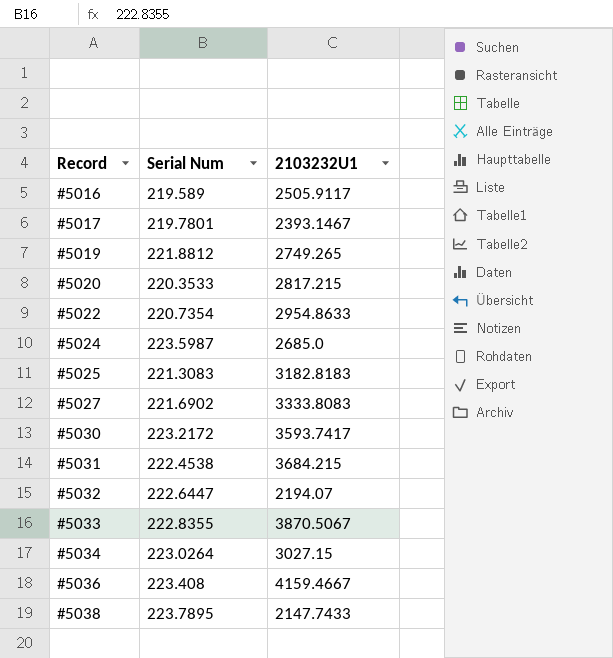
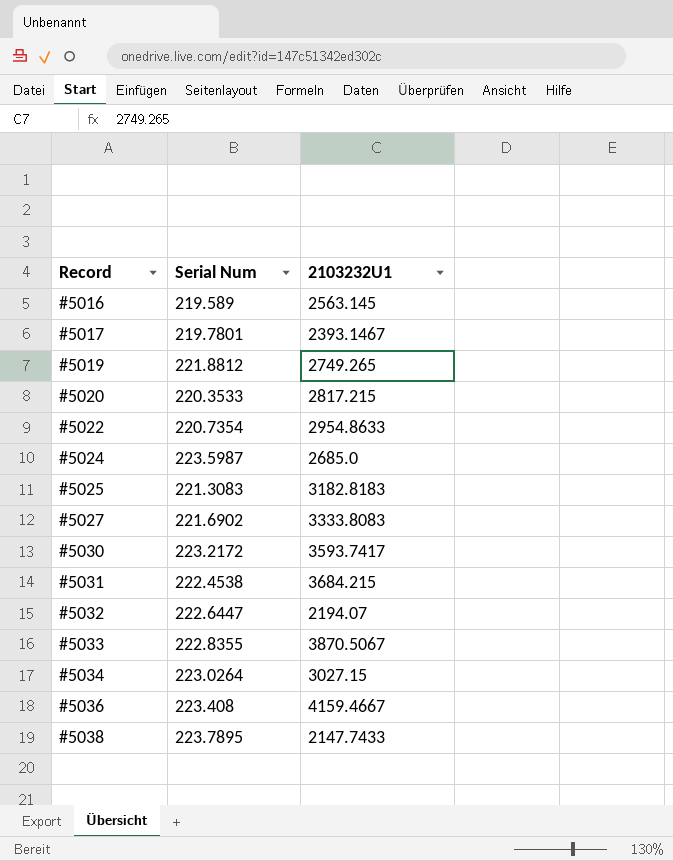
#5016 | 2103232U1: 2505.9117 -> 2563.145

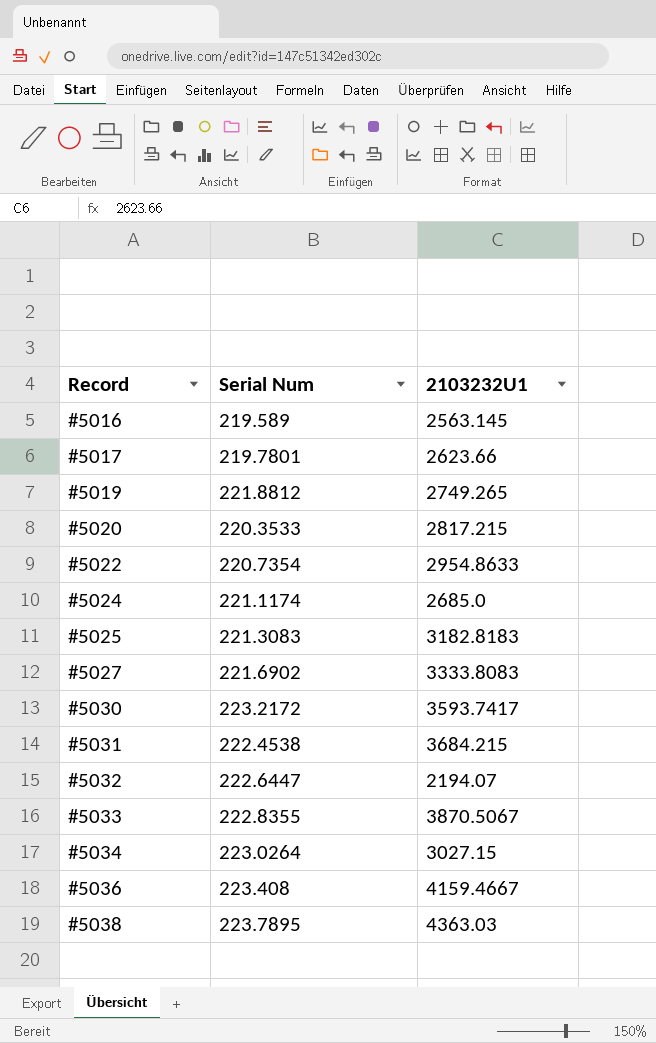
#5017 | 2103232U1: 2393.1467 -> 2623.66
#5024 | Serial Num: 223.5987 -> 221.1174
#5038 | 2103232U1: 2147.7433 -> 4363.03

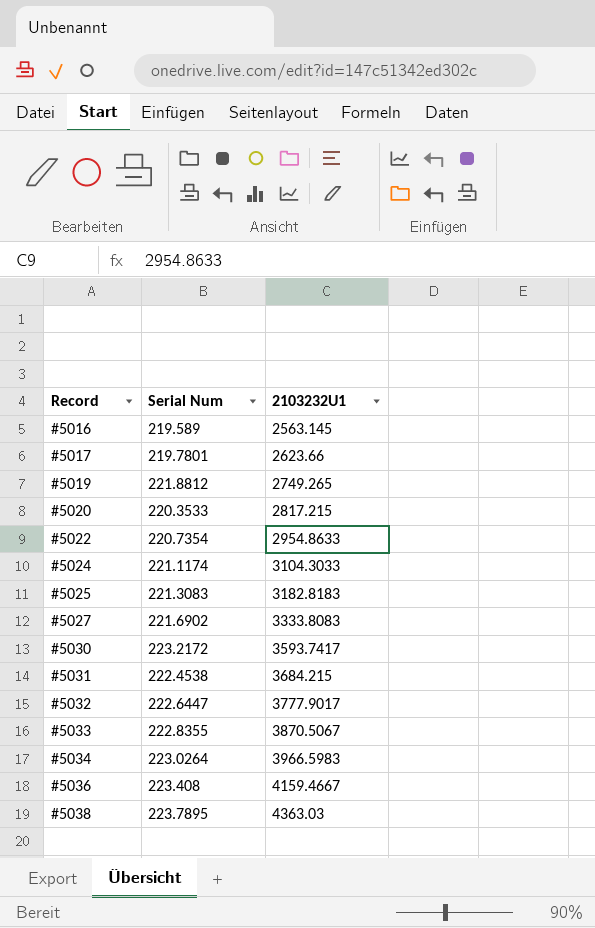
#5024 | 2103232U1: 2685.0 -> 3104.3033
#5032 | 2103232U1: 2194.07 -> 3777.9017
#5034 | 2103232U1: 3027.15 -> 3966.5983

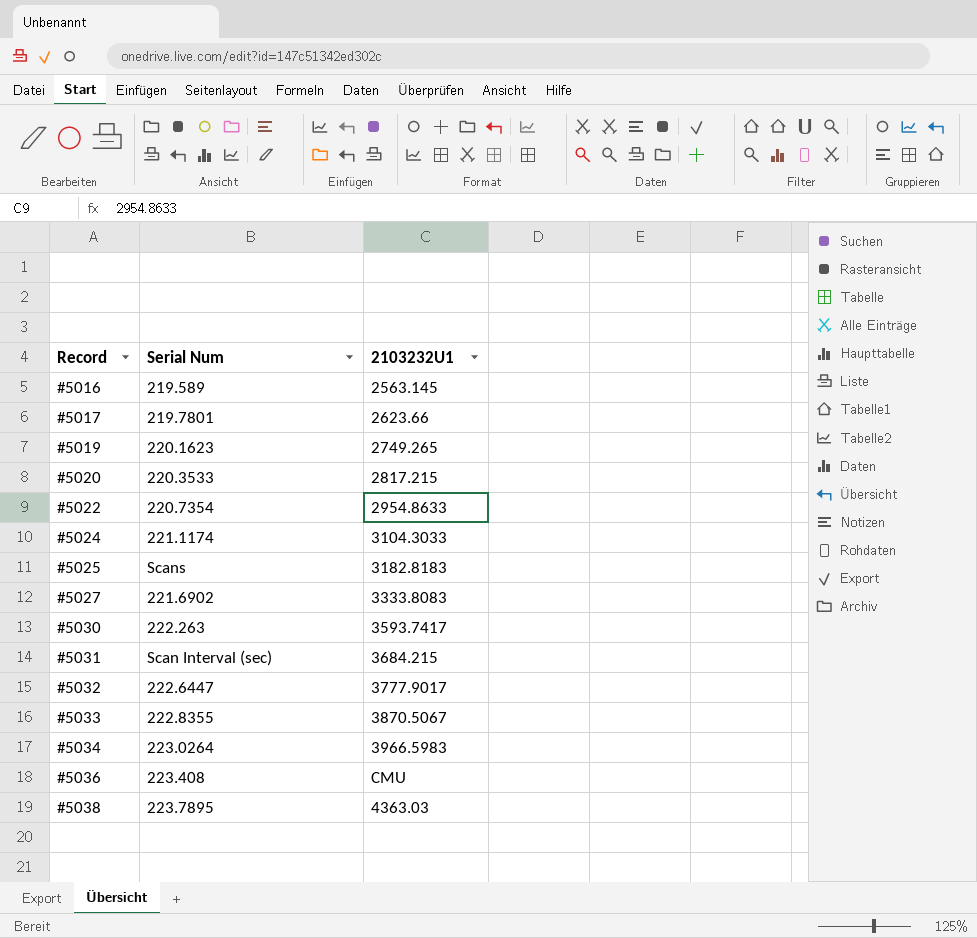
#5019 | Serial Num: 221.8812 -> 220.1623
#5025 | Serial Num: 221.3083 -> Scans
#5030 | Serial Num: 223.2172 -> 222.263
#5031 | Serial Num: 222.4538 -> Scan Interval (sec)
#5036 | 2103232U1: 4159.4667 -> CMU

